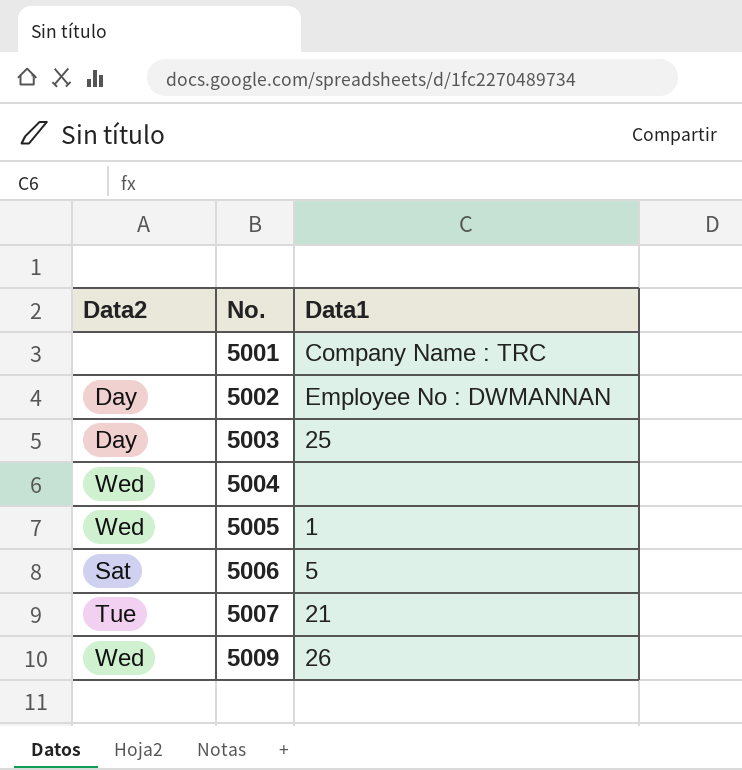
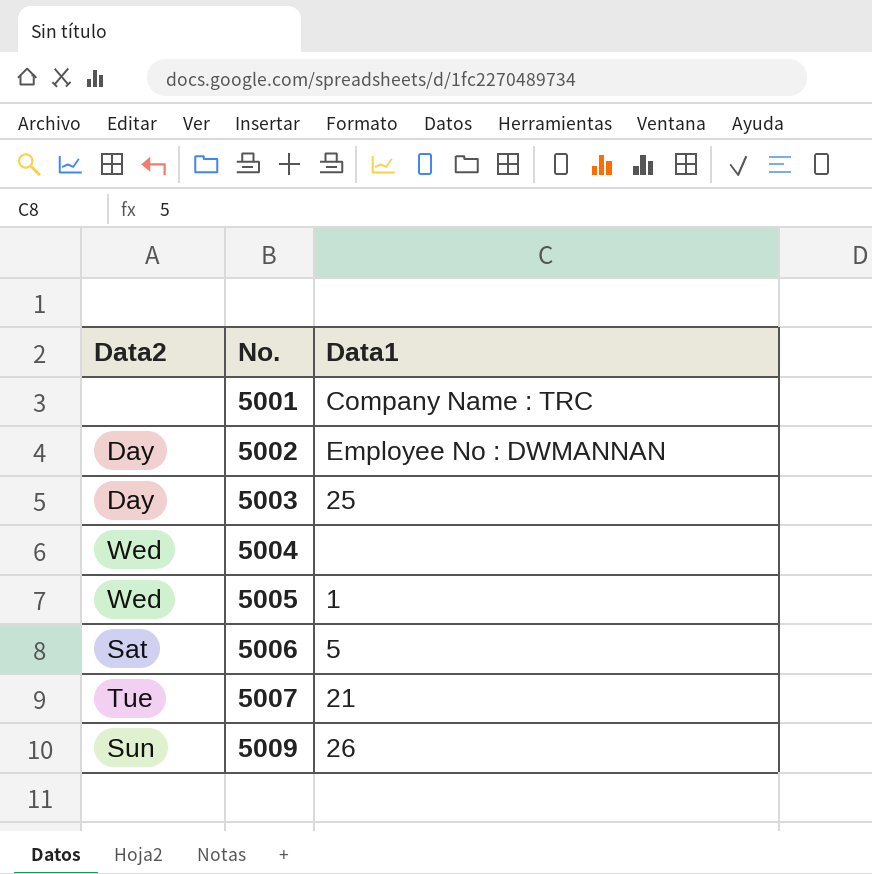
5009 | Data2: Wed -> Sun

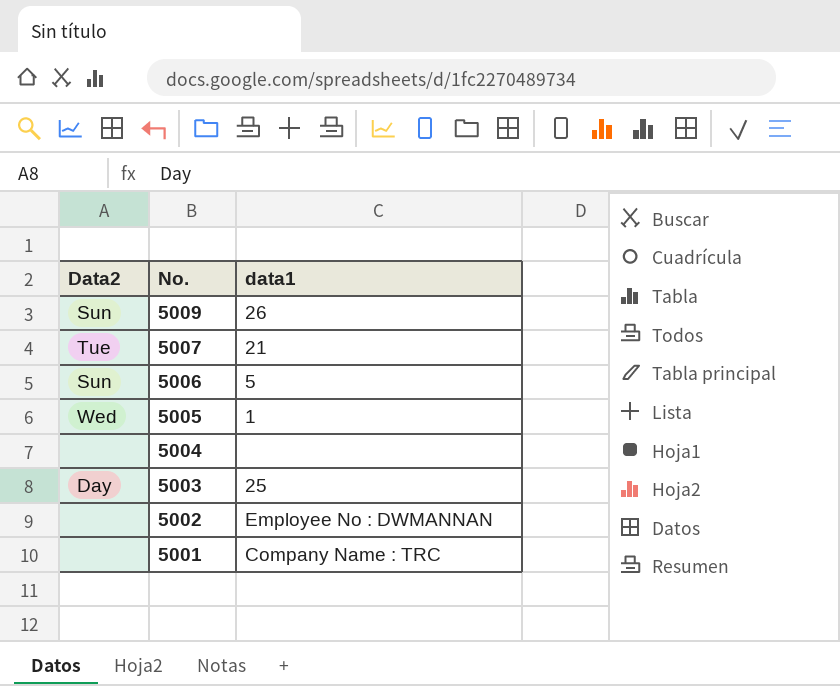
row order: No. ascending -> No. descending
column name: Data1 -> data1
5006 | Data2: Sat -> Sun
5004 | Data2: Wed -> none
5002 | Data2: Day -> none

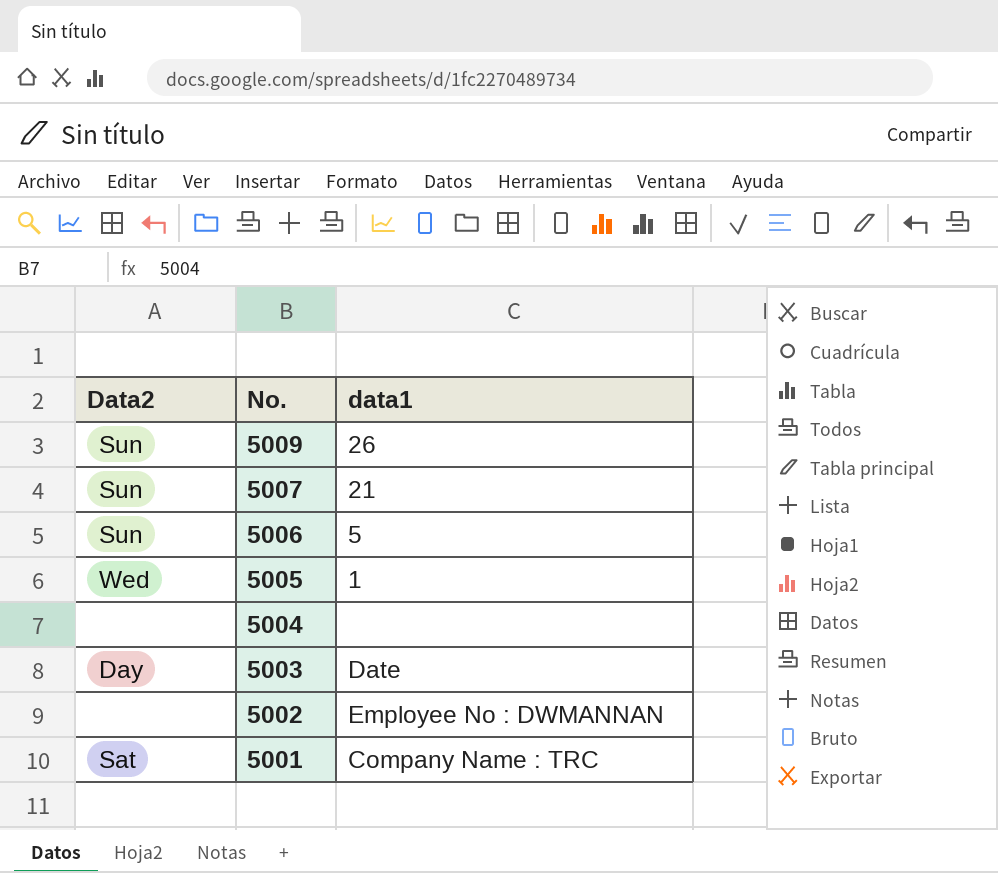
5007 | Data2: Tue -> Sun
5003 | data1: 25 -> Date
5001 | Data2: none -> Sat

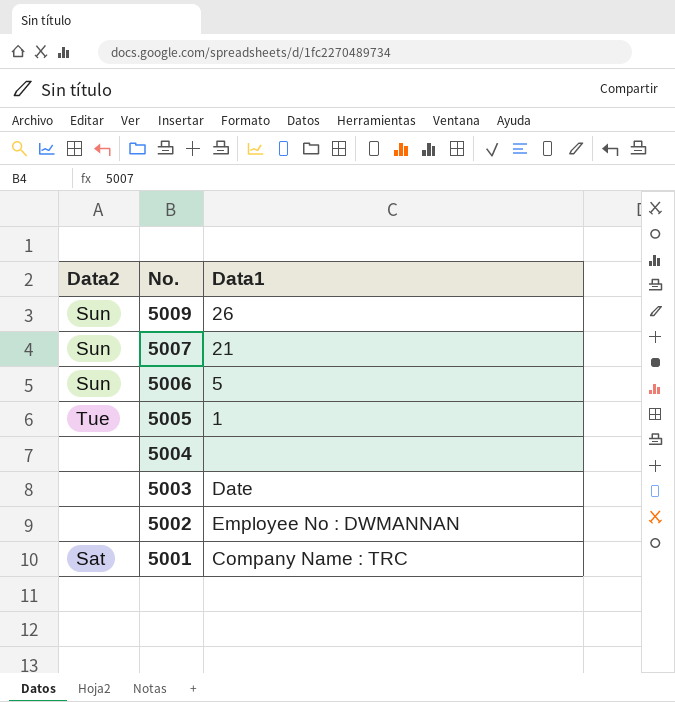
column name: data1 -> Data1
5005 | Data2: Wed -> Tue
5003 | Data2: Day -> none

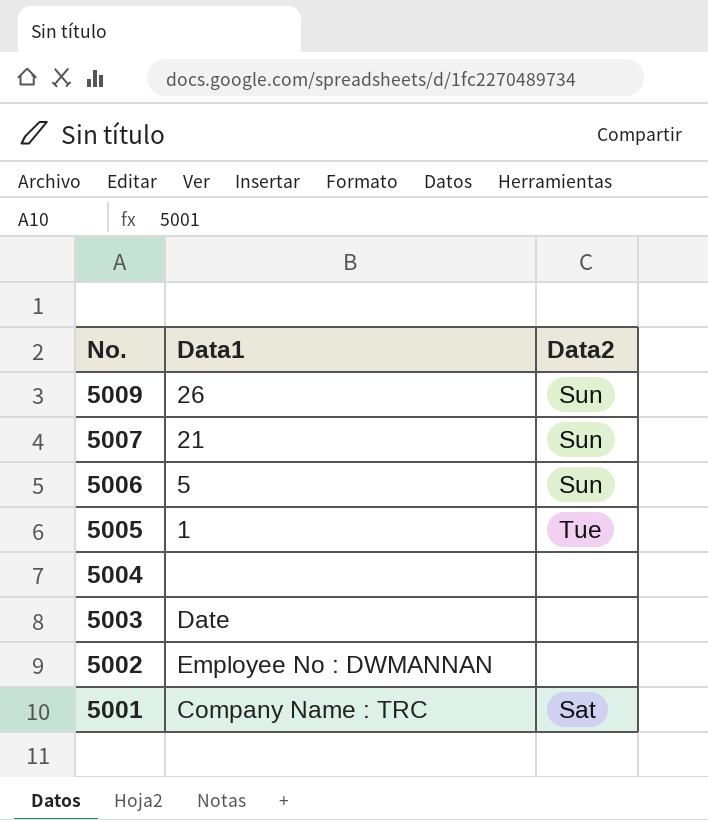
column Data2 | position: 1 -> 3

